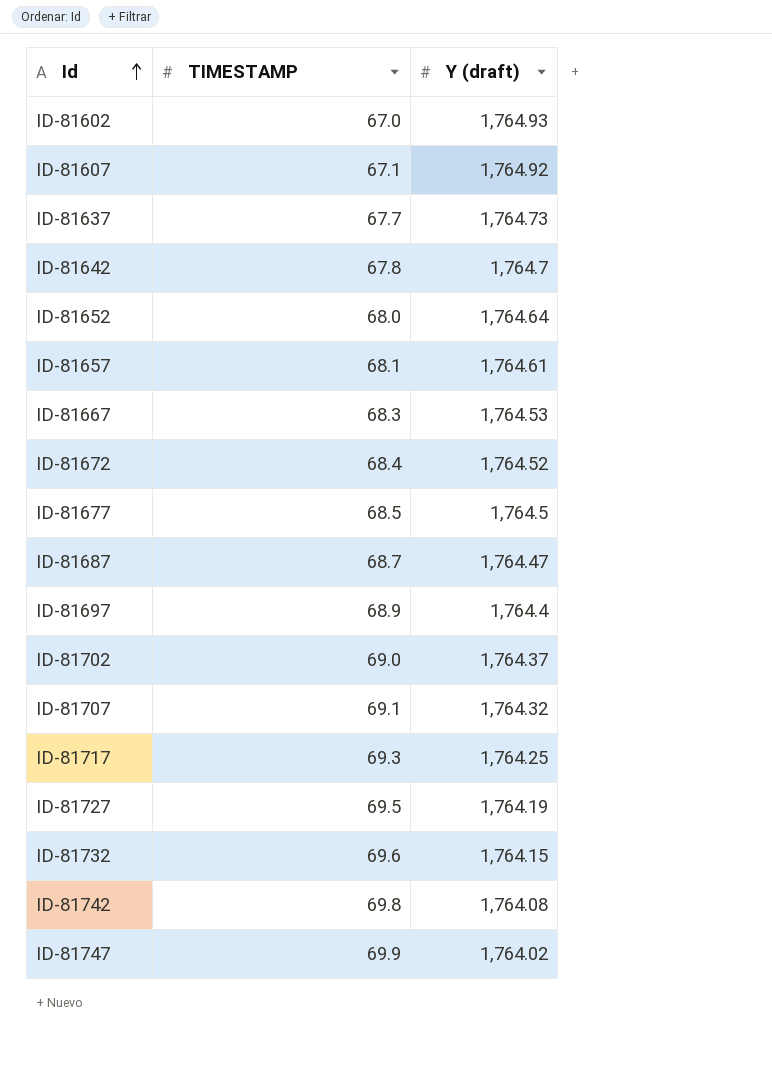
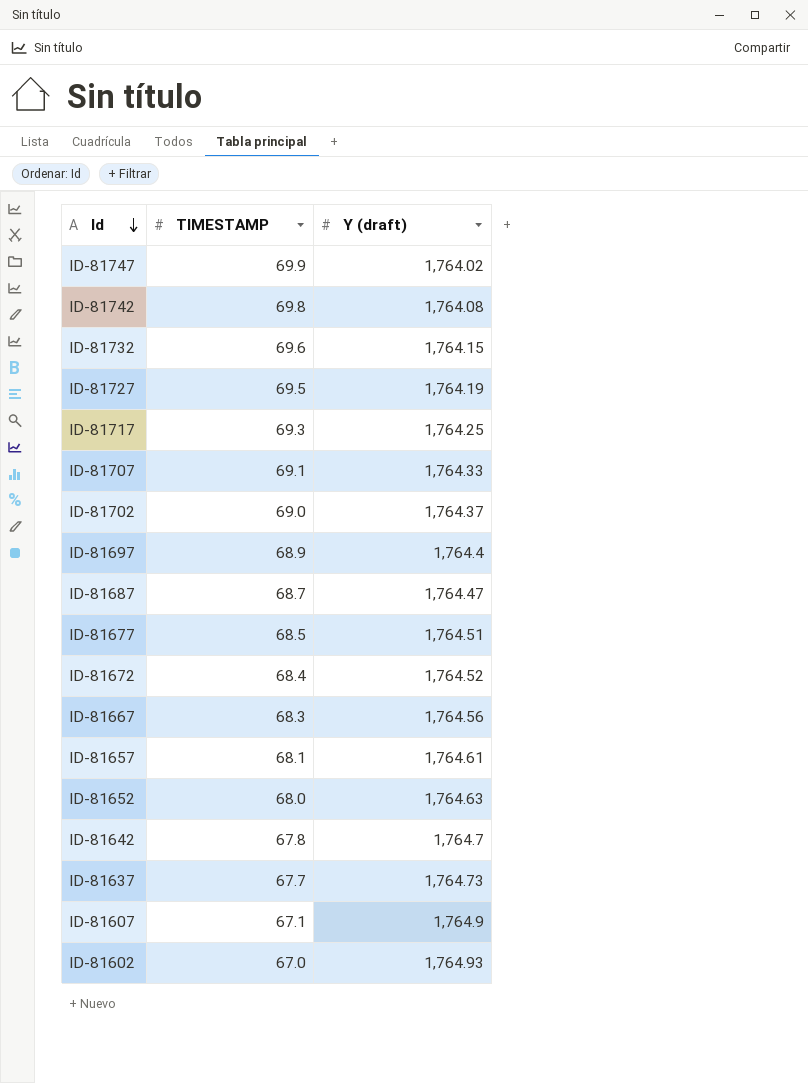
row order: Id ascending -> Id descending
ID-81707 | Y (draft): 1,764.32 -> 1,764.33
ID-81677 | Y (draft): 1,764.5 -> 1,764.51
ID-81667 | Y (draft): 1,764.53 -> 1,764.56
ID-81652 | Y (draft): 1,764.64 -> 1,764.63
ID-81607 | Y (draft): 1,764.92 -> 1,764.9

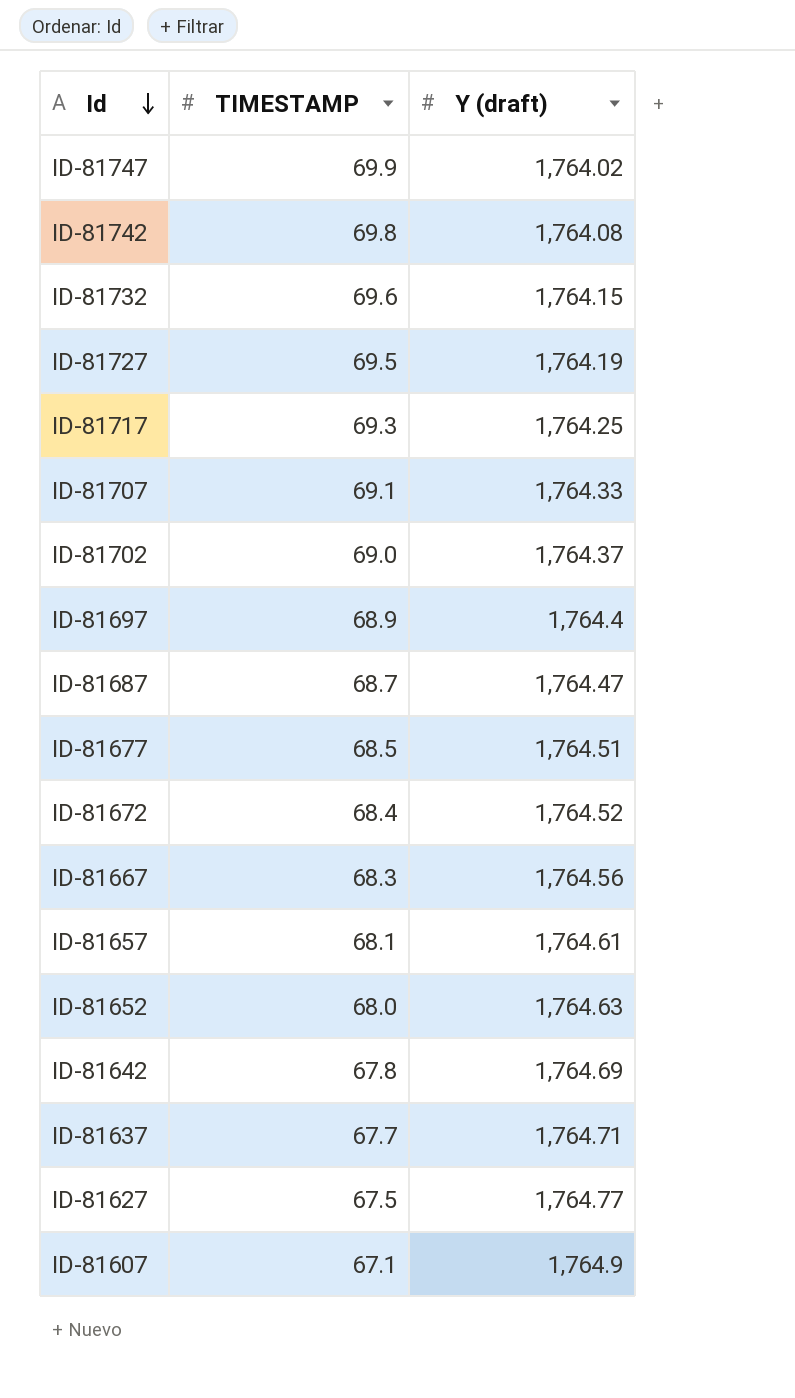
row ID-81602: 67.0 | 1,764.93 -> none
ID-81642 | Y (draft): 1,764.7 -> 1,764.69
ID-81637 | Y (draft): 1,764.73 -> 1,764.71
row ID-81627: none -> 67.5 | 1,764.77

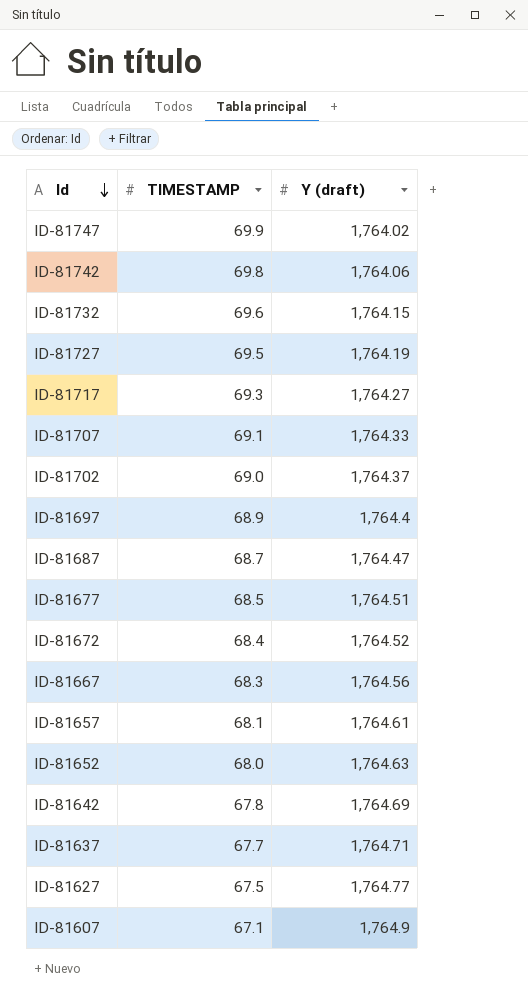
ID-81742 | Y (draft): 1,764.08 -> 1,764.06
ID-81717 | Y (draft): 1,764.25 -> 1,764.27

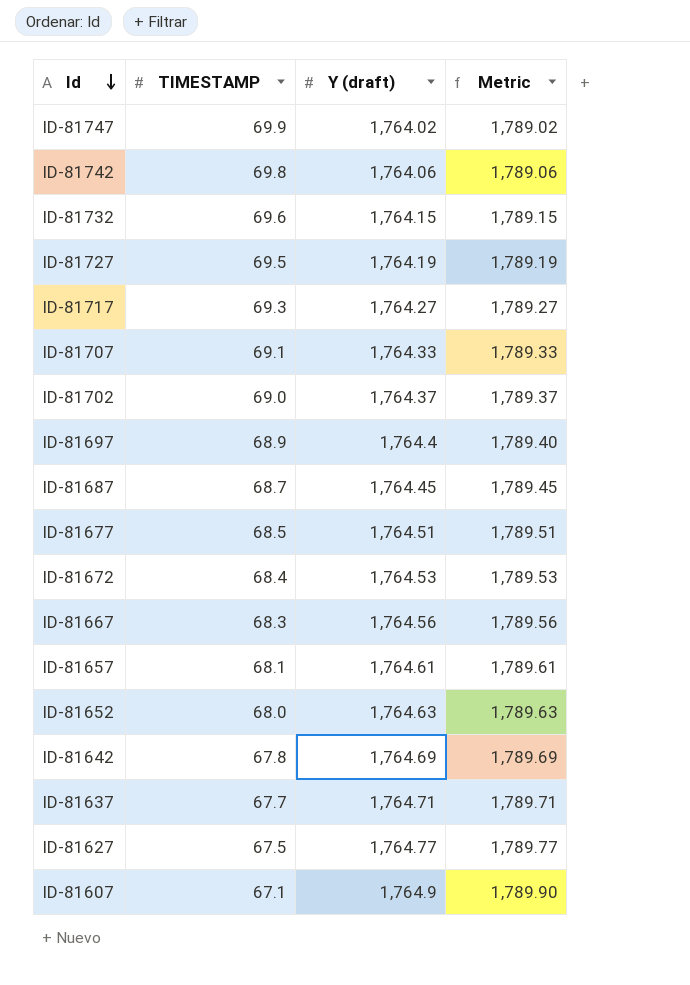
column Metric | formula: none -> [Y (draft)] + 25
ID-81687 | Y (draft): 1,764.47 -> 1,764.45
ID-81672 | Y (draft): 1,764.52 -> 1,764.53

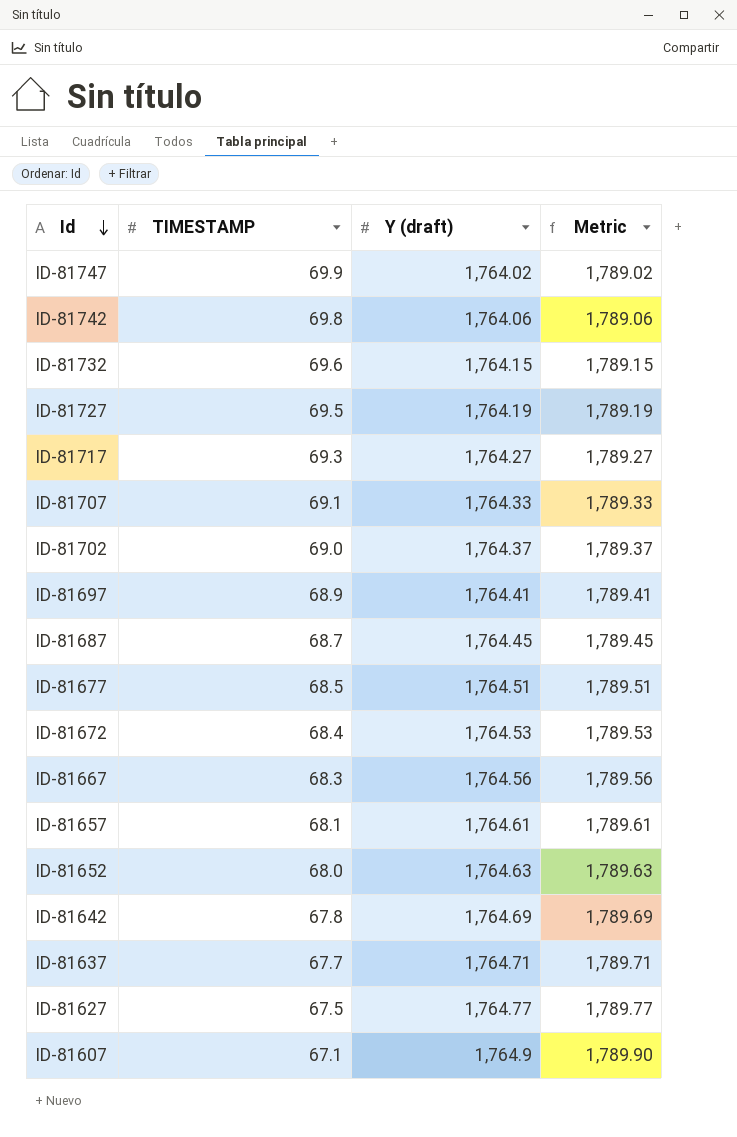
ID-81697 | Y (draft): 1,764.4 -> 1,764.41
ID-81697 | Metric: 1,789.40 -> 1,789.41

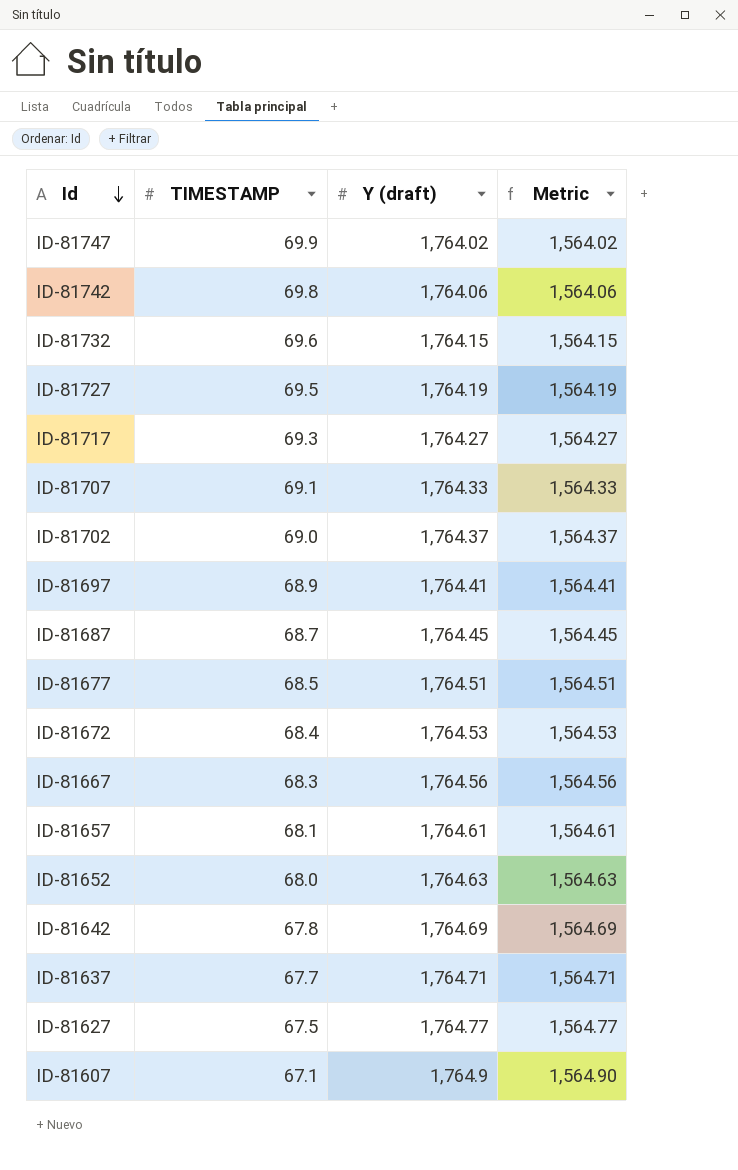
column Metric | formula: [Y (draft)] + 25 -> [Y (draft)] - 200

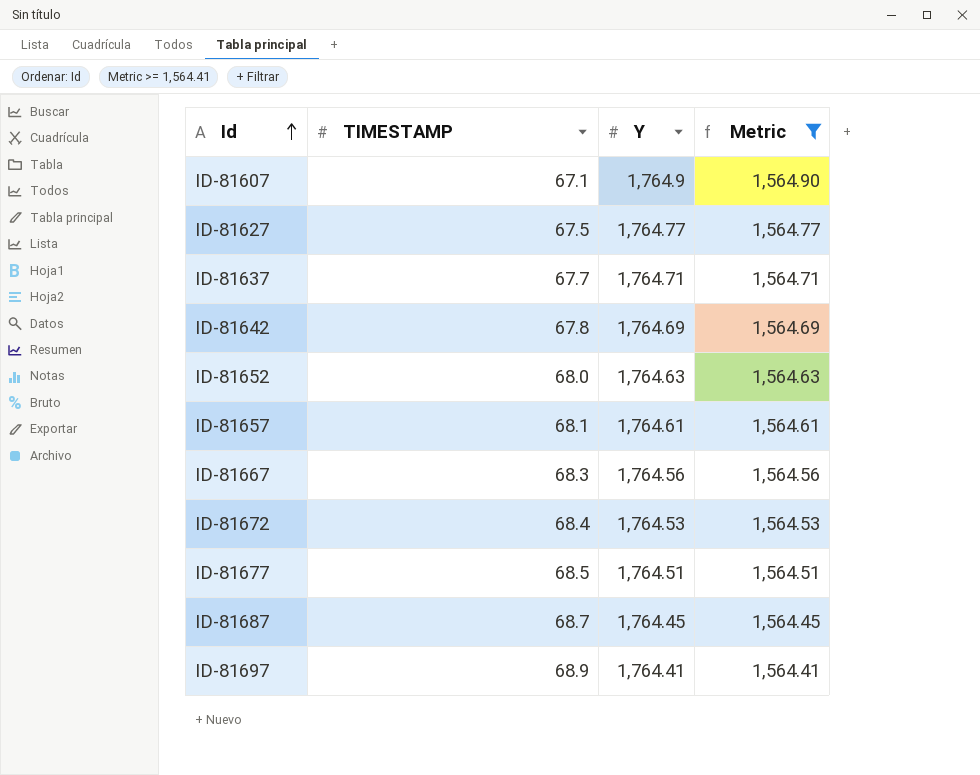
filter: none -> Metric >= 1,564.41
row order: Id descending -> Id ascending
column name: Y (draft) -> Y

